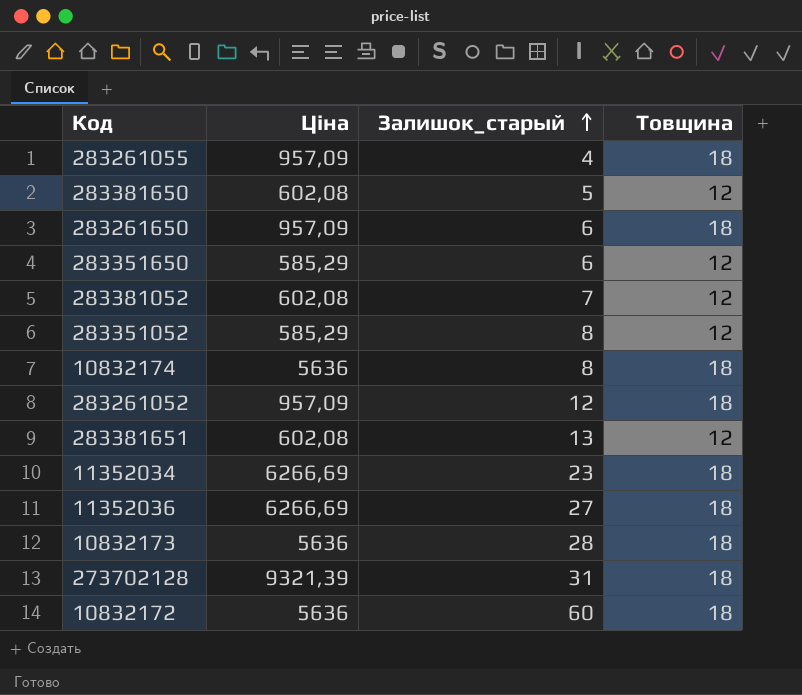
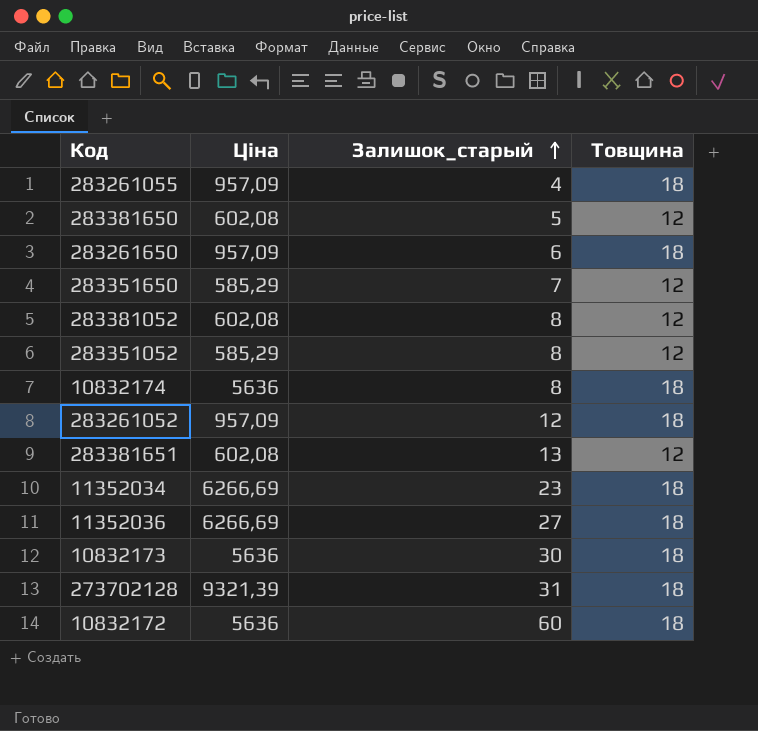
283351650 | Залишок_старый: 6 -> 7
283381052 | Залишок_старый: 7 -> 8
10832173 | Залишок_старый: 28 -> 30

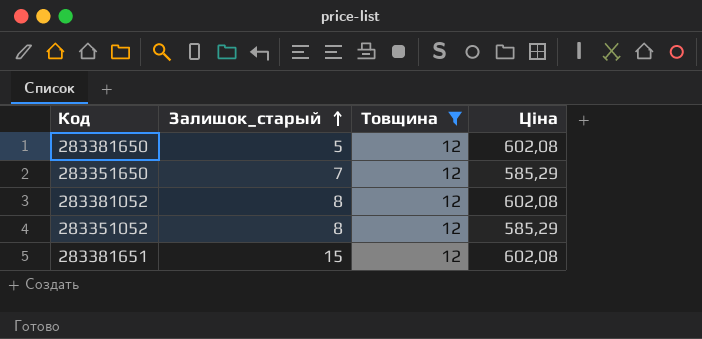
filter: none -> Товщина = 12
column Ціна | position: 2 -> 4
283381651 | Залишок_старый: 13 -> 15

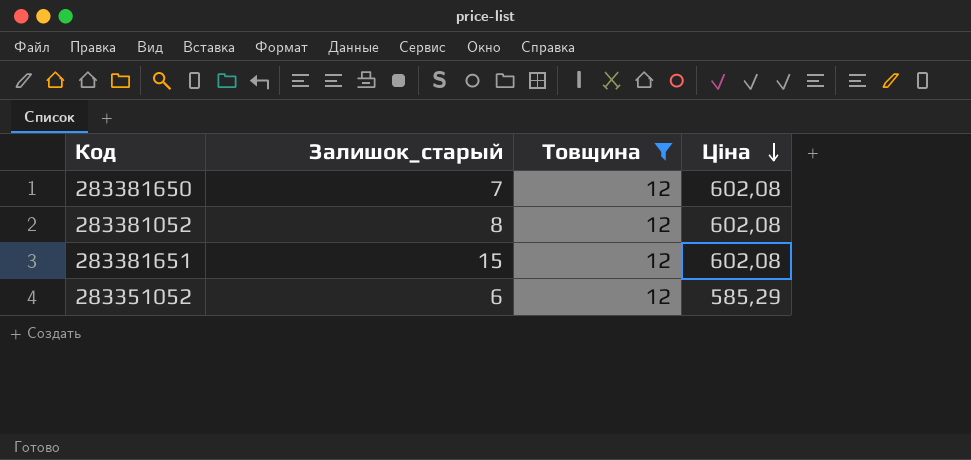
row order: Залишок_старый ascending -> Ціна descending
row 283351650: 7 | 12 | 585,29 -> none
283381650 | Залишок_старый: 5 -> 7
283351052 | Залишок_старый: 8 -> 6

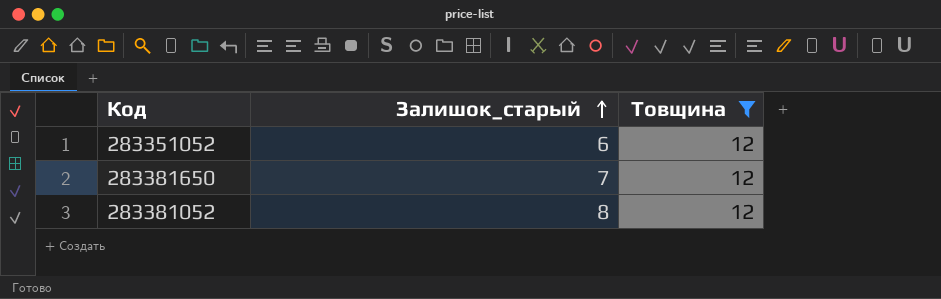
row order: Ціна descending -> Залишок_старый ascending
column Ціна | position: 4 -> none
row 283381651: 15 | 12 | 602,08 -> none

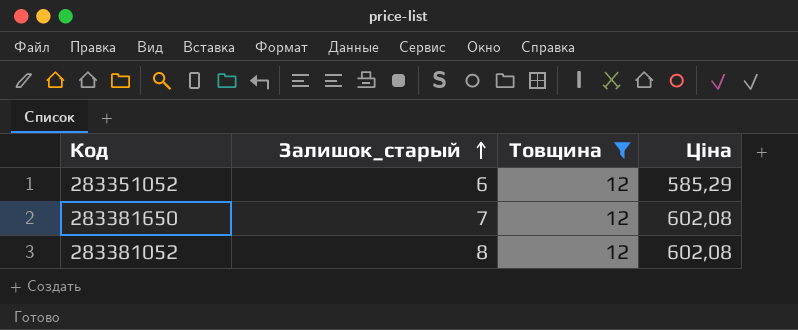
column Ціна | position: none -> 4

